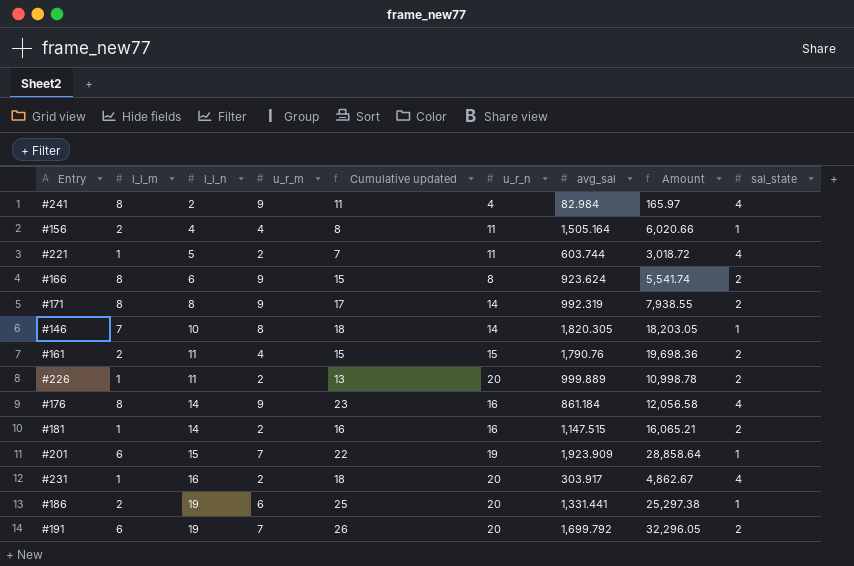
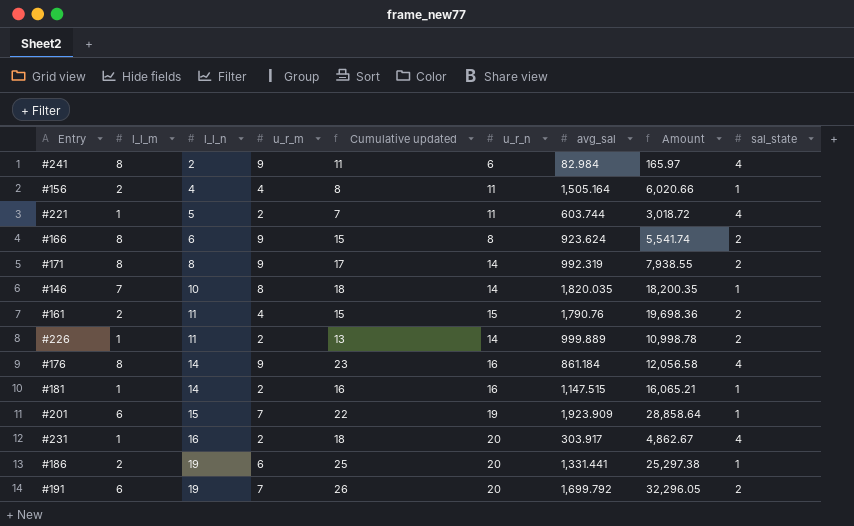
#241 | u_r_n: 4 -> 6
#146 | avg_sal: 1,820.305 -> 1,820.035
#146 | Amount: 18,203.05 -> 18,200.35
#226 | u_r_n: 20 -> 14
#181 | sal_state: 2 -> 1

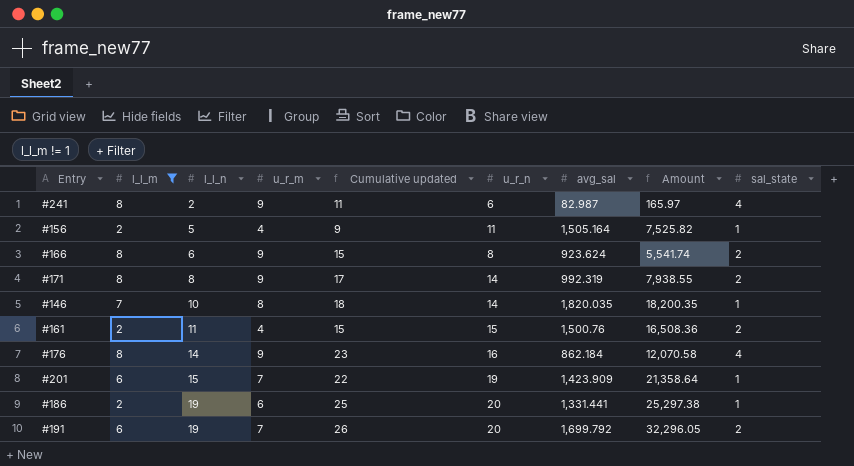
filter: none -> l_l_m != 1
#241 | avg_sal: 82.984 -> 82.987
#156 | l_l_n: 4 -> 5
#156 | Cumulative updated: 8 -> 9
#156 | Amount: 6,020.66 -> 7,525.82
#161 | avg_sal: 1,790.76 -> 1,500.76
#161 | Amount: 19,698.36 -> 16,508.36
#176 | avg_sal: 861.184 -> 862.184
#176 | Amount: 12,056.58 -> 12,070.58
#201 | avg_sal: 1,923.909 -> 1,423.909
#201 | Amount: 28,858.64 -> 21,358.64

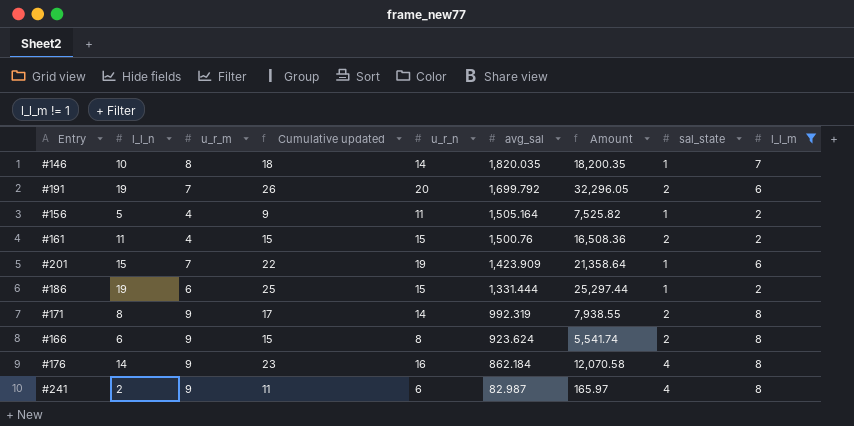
row order: l_l_n ascending -> avg_sal descending
column l_l_m | position: 2 -> 9
#186 | u_r_n: 20 -> 15
#186 | avg_sal: 1,331.441 -> 1,331.444
#186 | Amount: 25,297.38 -> 25,297.44

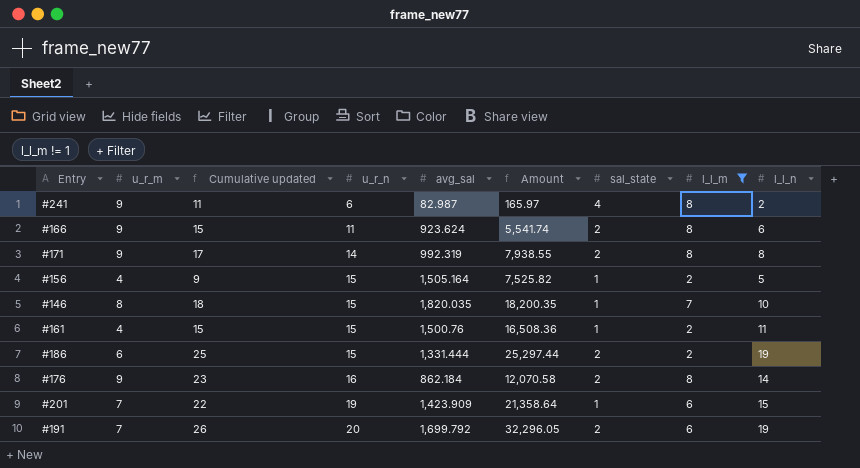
row order: avg_sal descending -> u_r_n ascending
column l_l_n | position: 2 -> 9
#166 | u_r_n: 8 -> 11
#156 | u_r_n: 11 -> 15
#146 | u_r_n: 14 -> 15
#161 | sal_state: 2 -> 1
#186 | sal_state: 1 -> 2
#176 | sal_state: 4 -> 2

